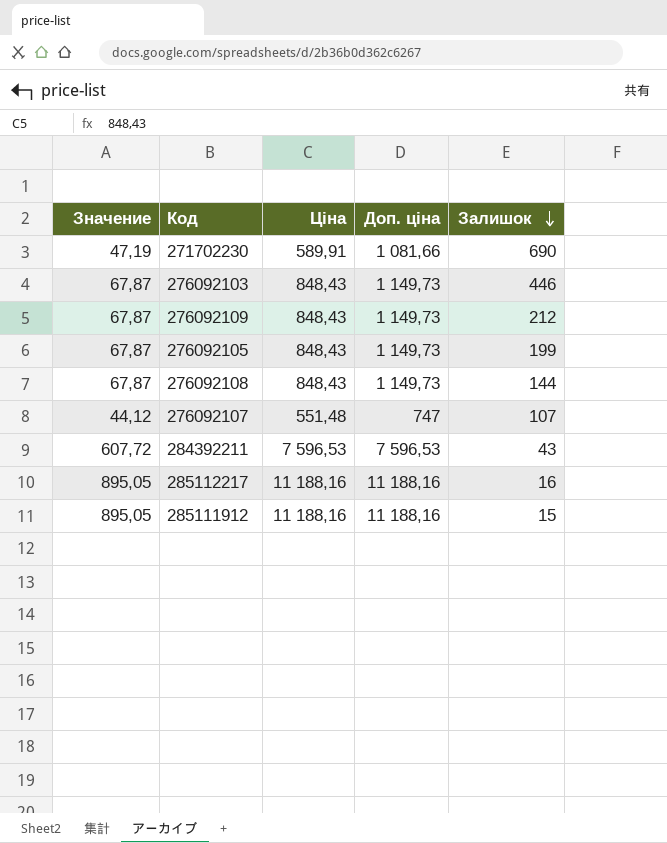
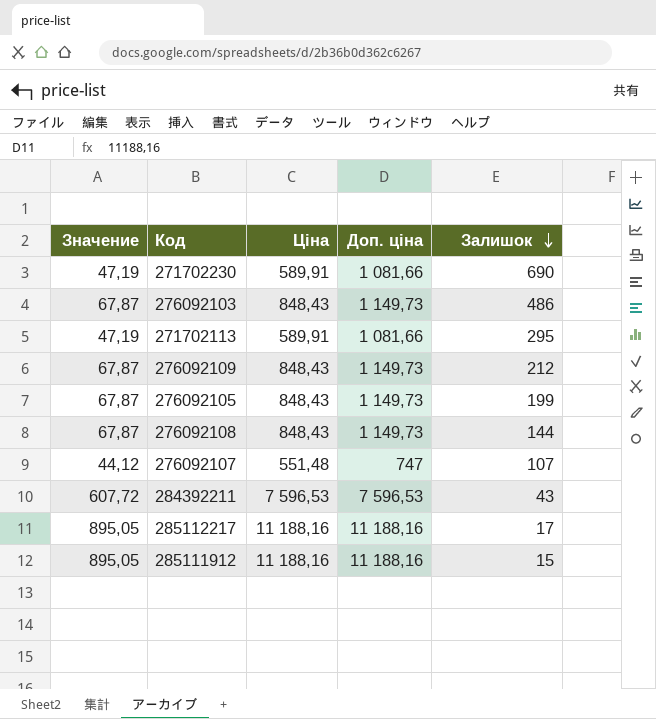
276092103 | Залишок: 446 -> 486
row 271702113: none -> 47,19 | 589,91 | 1 081,66 | 295
285112217 | Залишок: 16 -> 17

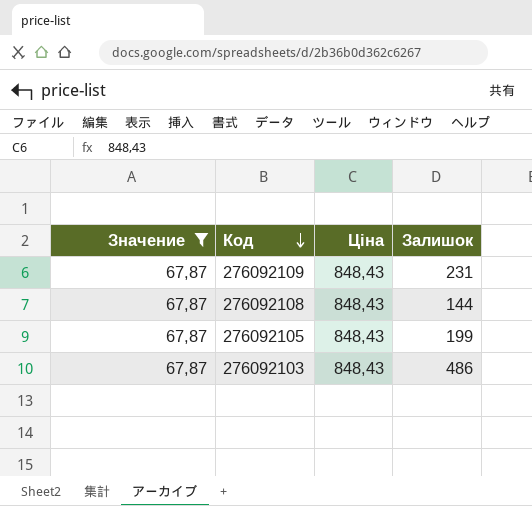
filter: none -> Значение = 67,87
row order: Залишок descending -> Код descending
column Доп. ціна | position: 4 -> none
276092109 | Залишок: 212 -> 231

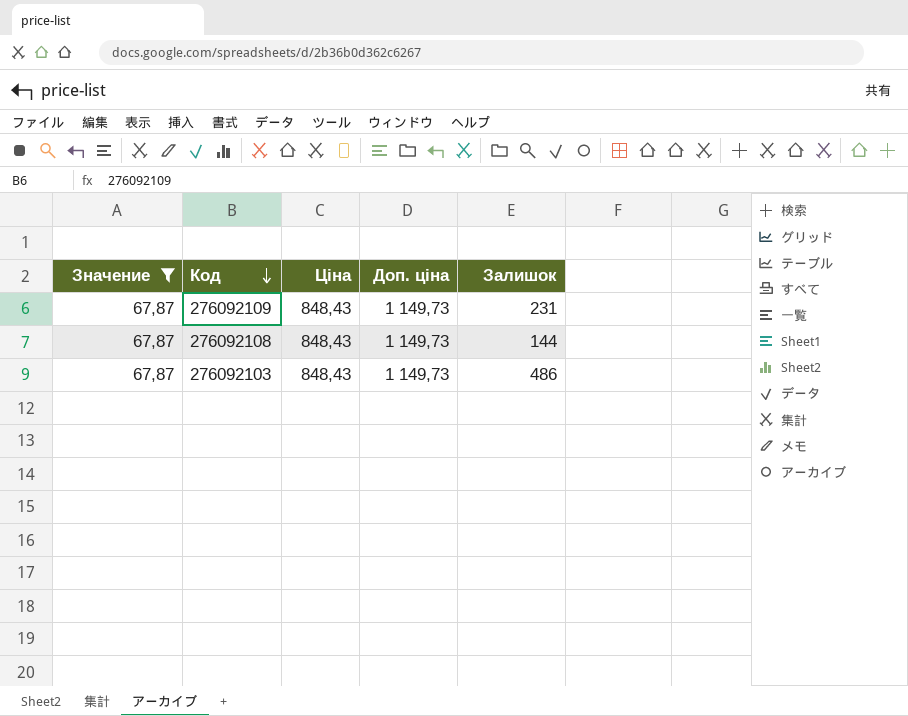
column Доп. ціна | position: none -> 4
row 276092105: 67,87 | 848,43 | 199 -> none

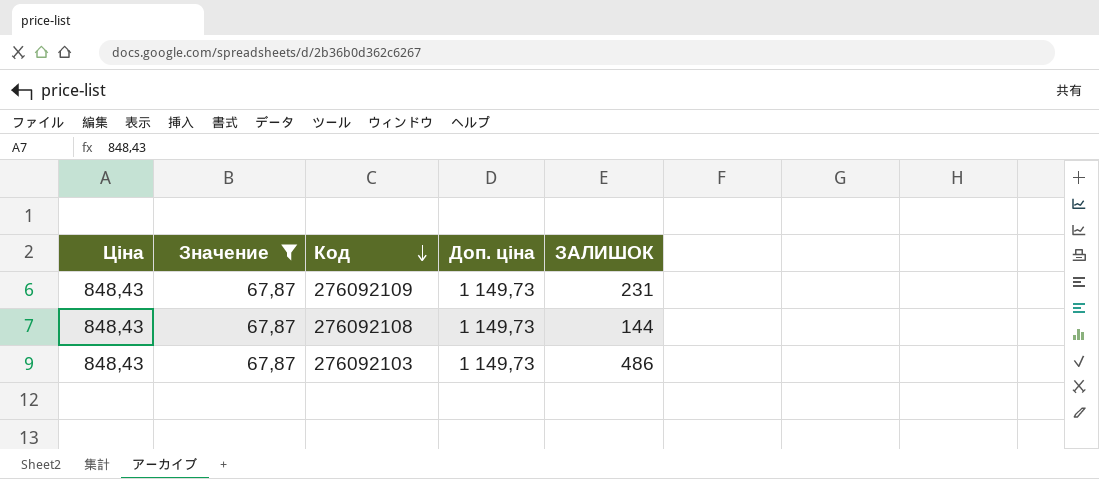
column Ціна | position: 3 -> 1
column name: Залишок -> ЗАЛИШОК

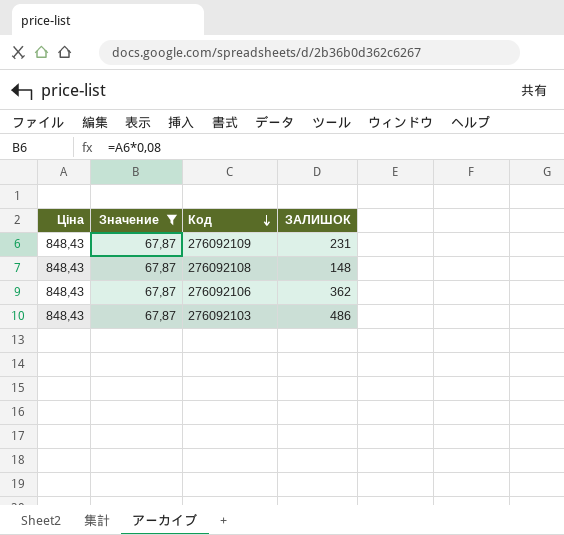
column Доп. ціна | position: 4 -> none
276092108 | ЗАЛИШОК: 144 -> 148
row 276092106: none -> 848,43 | 67,87 | 362

